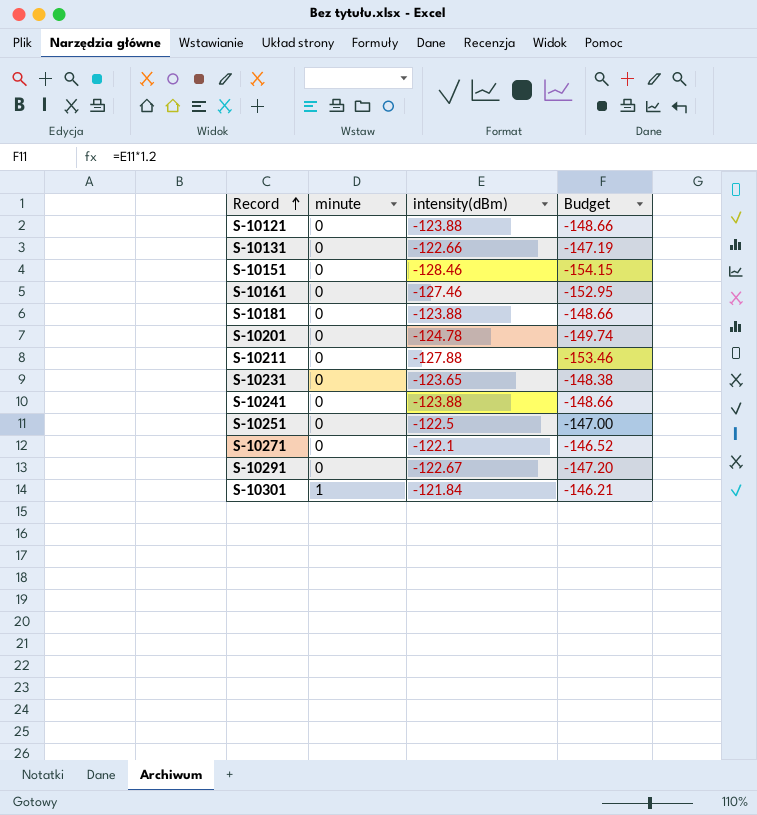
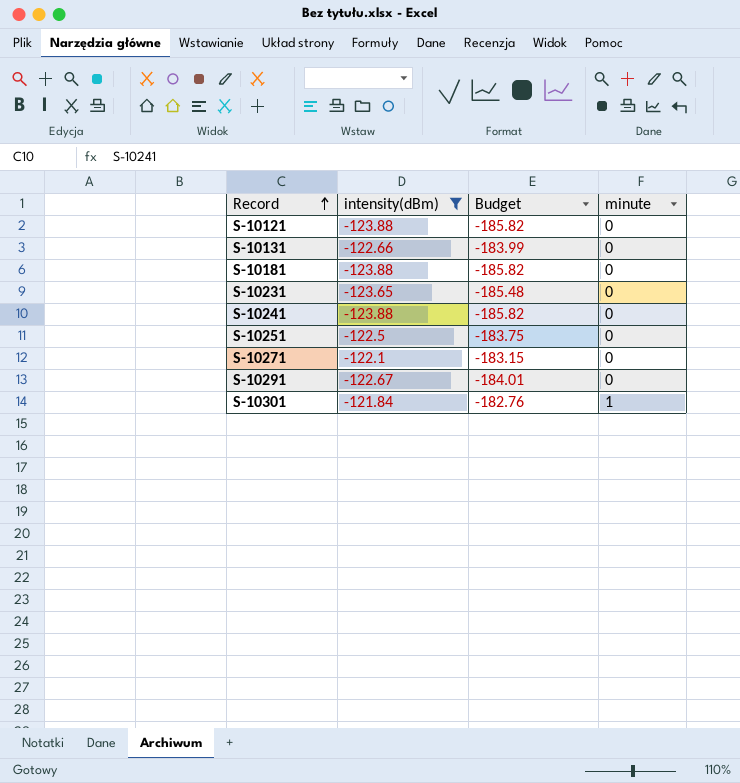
filter: none -> intensity(dBm) >= -123.88
column Budget | formula: [intensity(dBm)] * 1.2 -> [intensity(dBm)] * 1.5
column minute | position: 2 -> 4

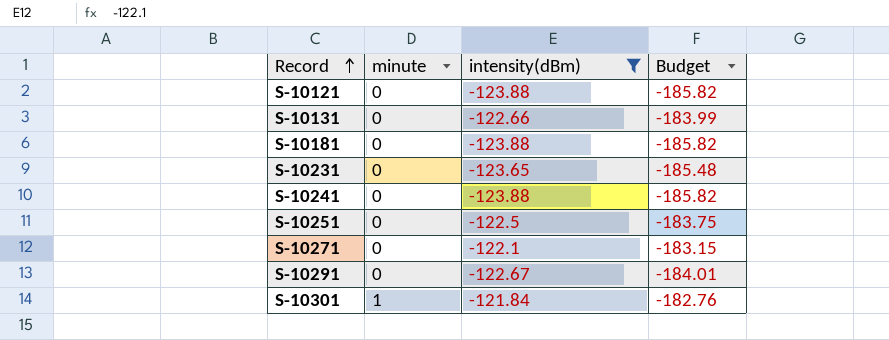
column minute | position: 4 -> 2

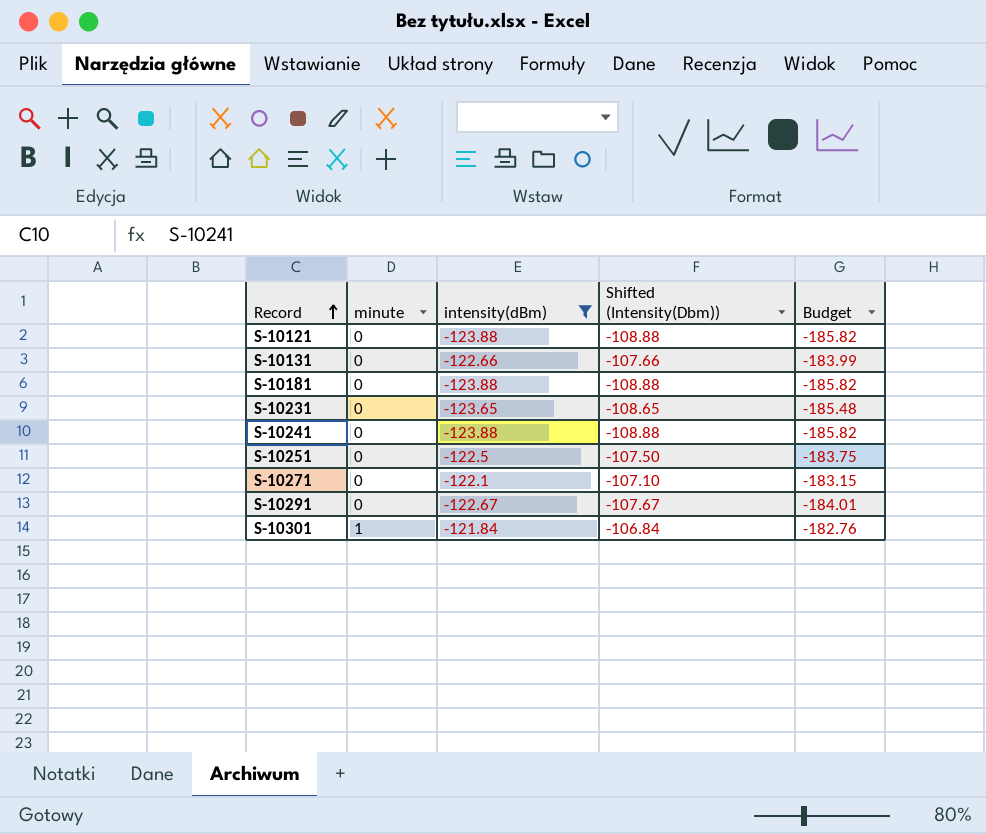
column Shifted (Intensity(Dbm)) | formula: none -> [intensity(dBm)] + 15

